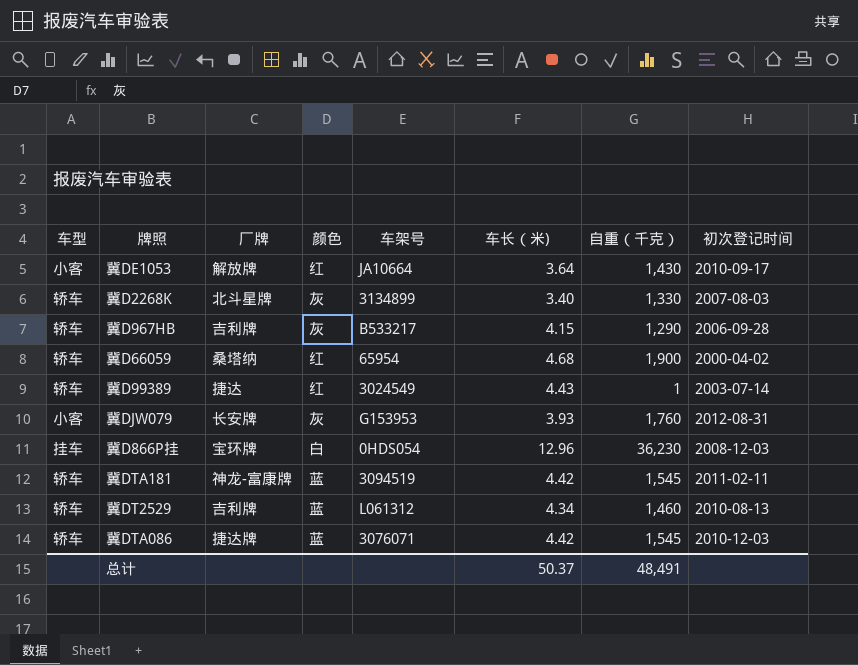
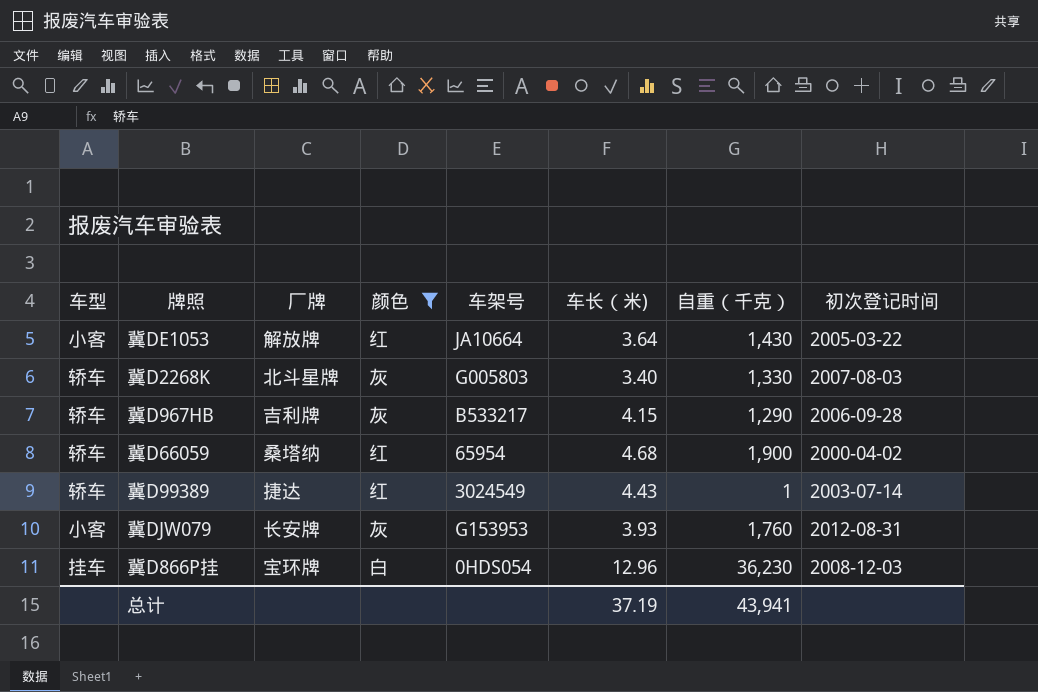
filter: none -> 颜色 != 蓝
冀DE1053 | 初次登记时间: 2010-09-17 -> 2005-03-22
冀D2268K | 车架号: 3134899 -> G005803
总计 | 车长（米): 50.37 -> 37.19
总计 | 自重（千克）: 48,491 -> 43,941

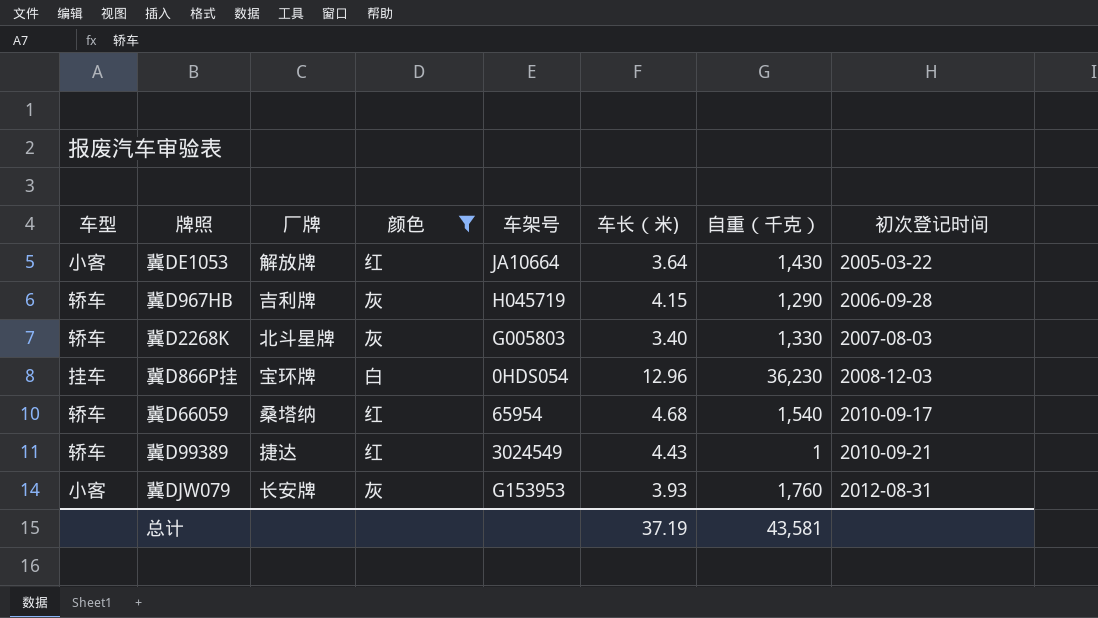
row order: none -> 初次登记时间 ascending
冀D967HB | 车架号: B533217 -> H045719
冀D66059 | 自重（千克）: 1,900 -> 1,540
冀D66059 | 初次登记时间: 2000-04-02 -> 2010-09-17
冀D99389 | 初次登记时间: 2003-07-14 -> 2010-09-21
总计 | 自重（千克）: 43,941 -> 43,581

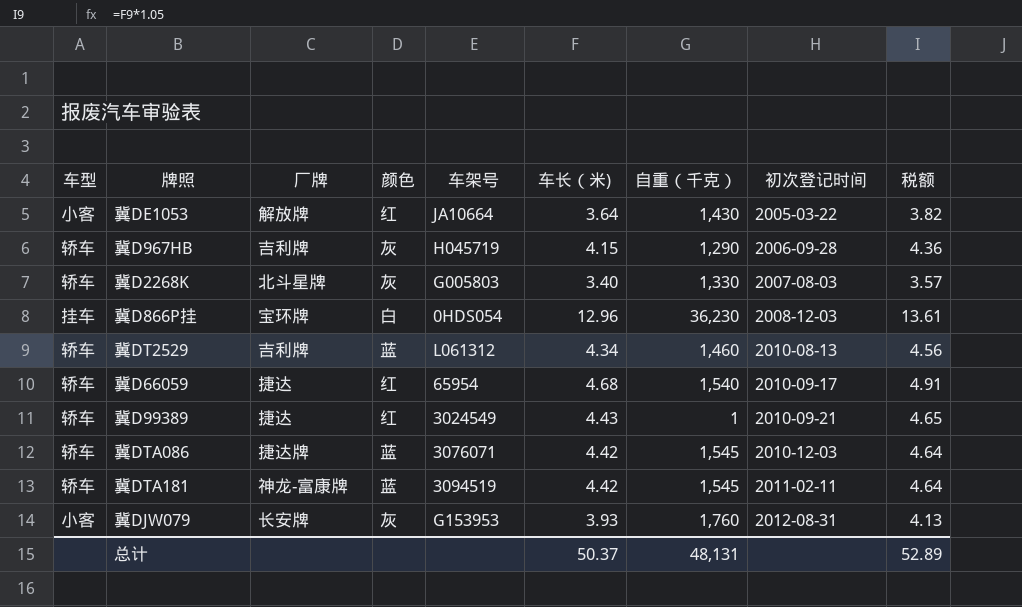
filter: 颜色 != 蓝 -> none
column 税额 | formula: none -> [车长（米)] * 1.05
冀D66059 | 厂牌: 桑塔纳 -> 捷达
总计 | 车长（米): 37.19 -> 50.37
总计 | 自重（千克）: 43,581 -> 48,131

